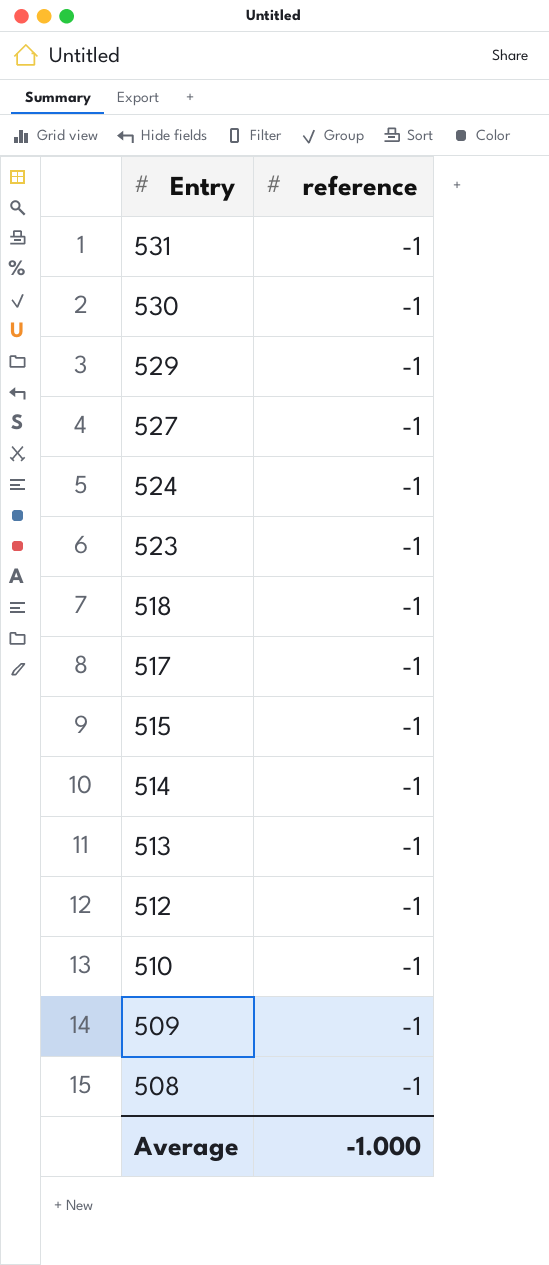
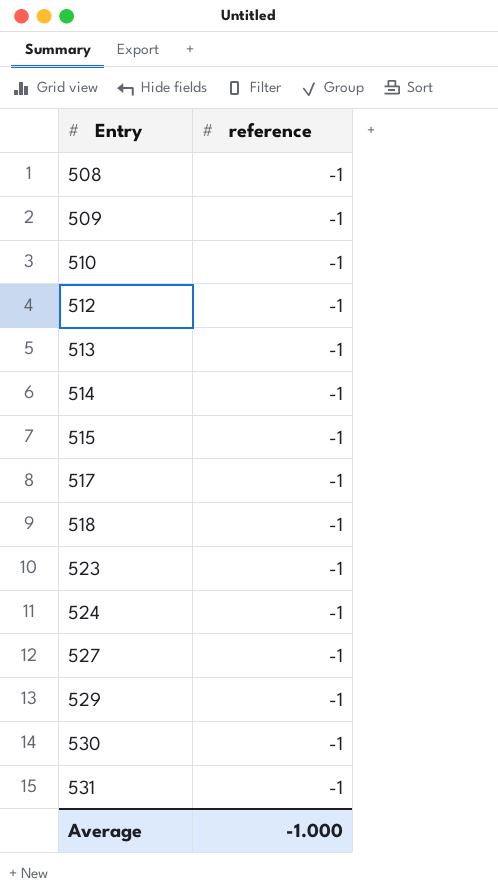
row order: Entry descending -> Entry ascending

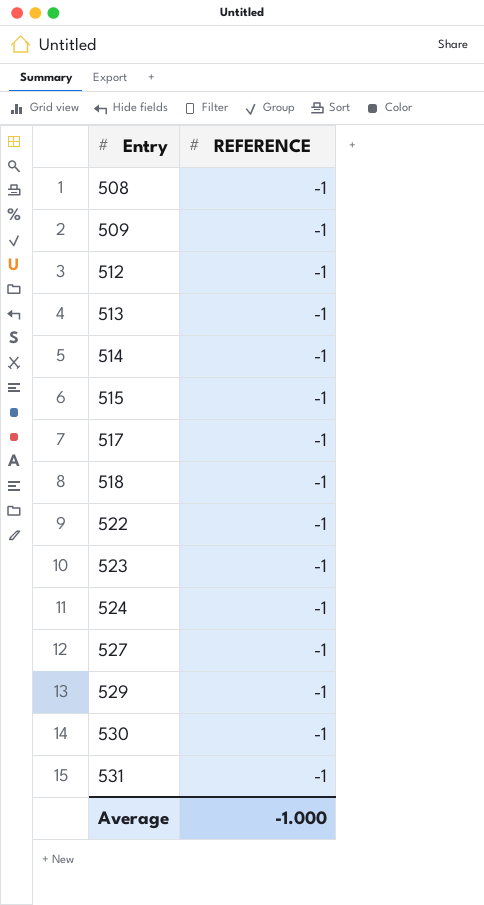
column name: reference -> REFERENCE
row 510: -1 -> none
row 522: none -> -1

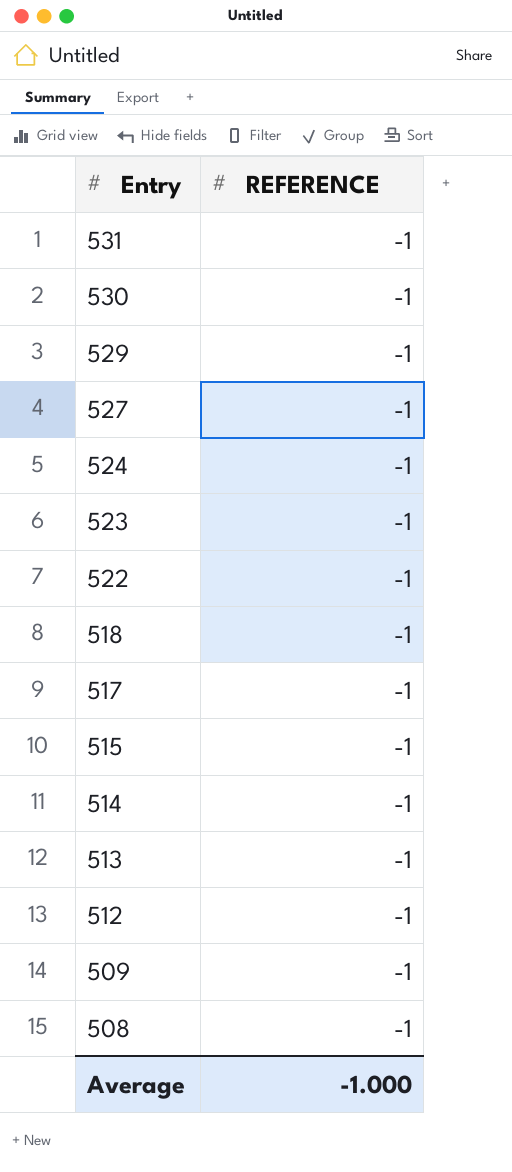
row order: Entry ascending -> Entry descending

